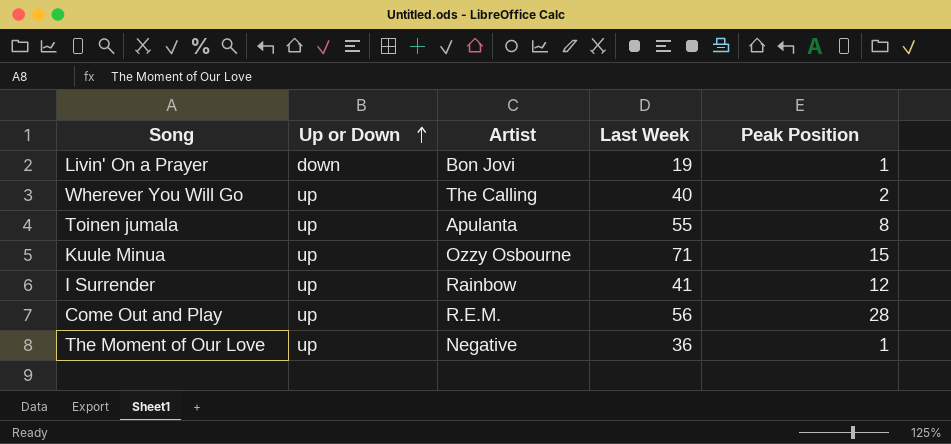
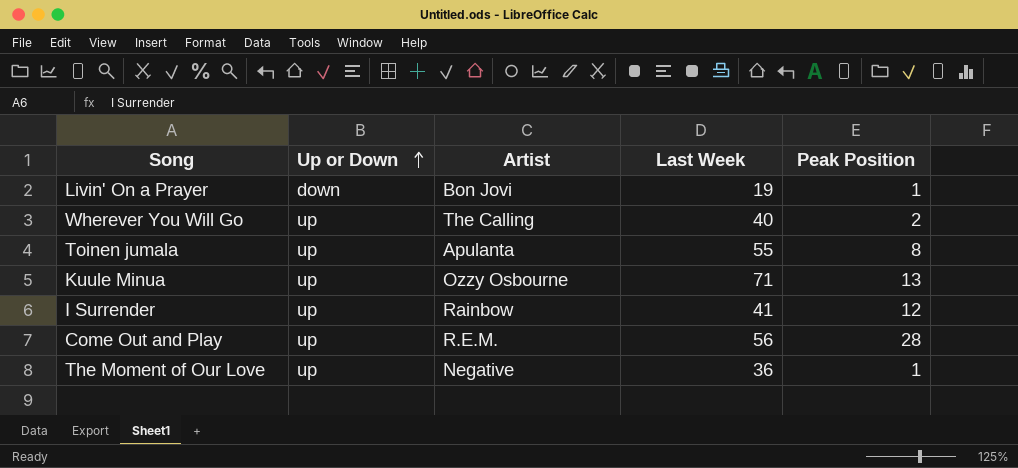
Kuule Minua | Peak Position: 15 -> 13

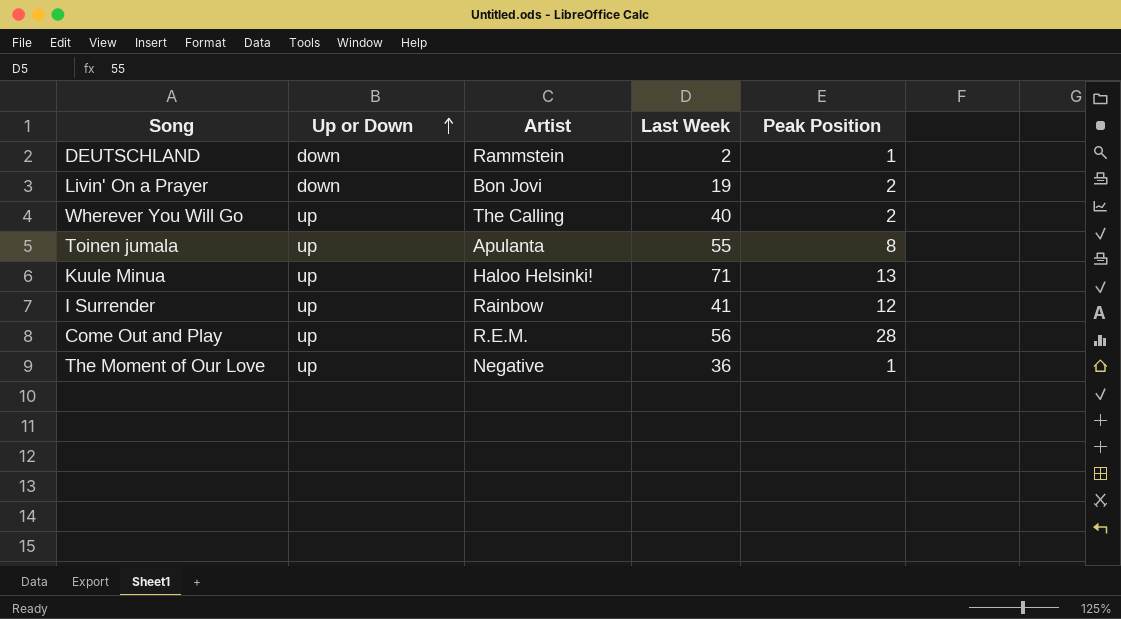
row DEUTSCHLAND: none -> down | Rammstein | 2 | 1
Livin' On a Prayer | Peak Position: 1 -> 2
Kuule Minua | Artist: Ozzy Osbourne -> Haloo Helsinki!

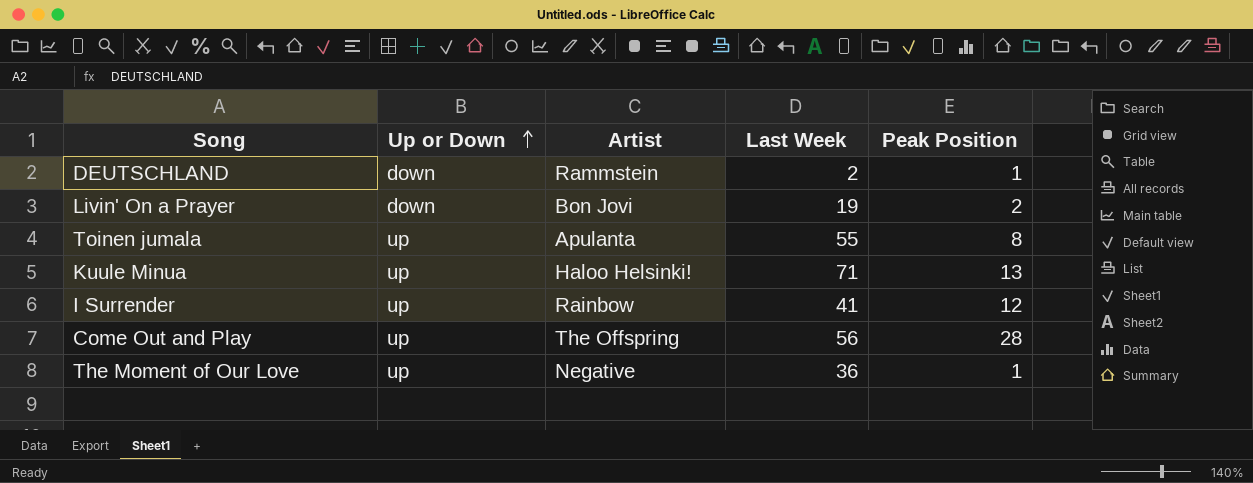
row Wherever You Will Go: up | The Calling | 40 | 2 -> none
Come Out and Play | Artist: R.E.M. -> The Offspring

